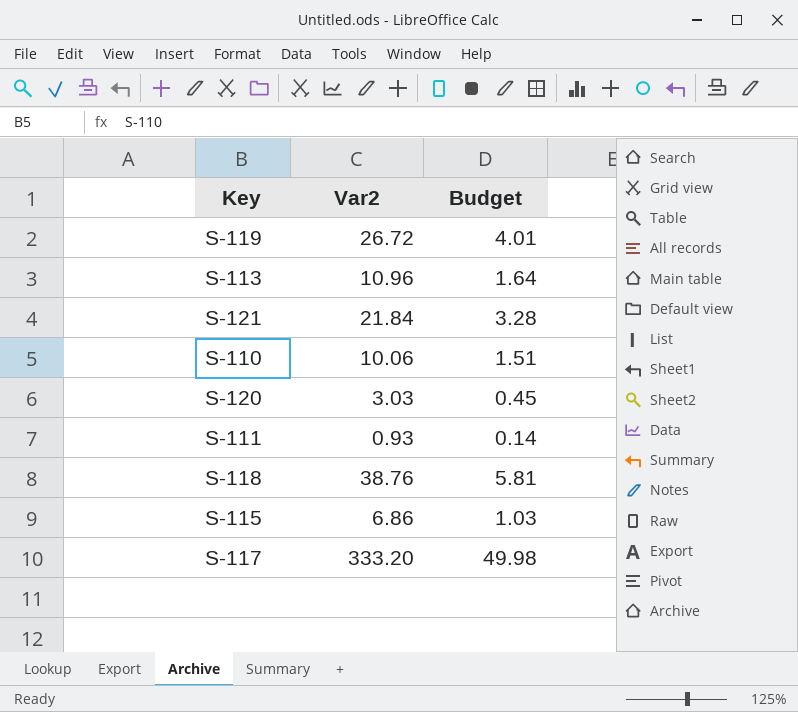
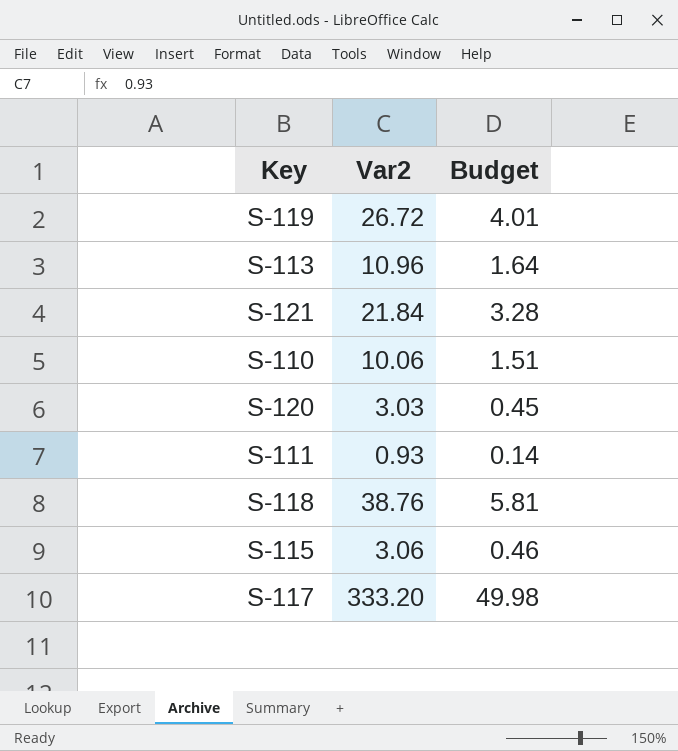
S-115 | Var2: 6.86 -> 3.06
S-115 | Budget: 1.03 -> 0.46

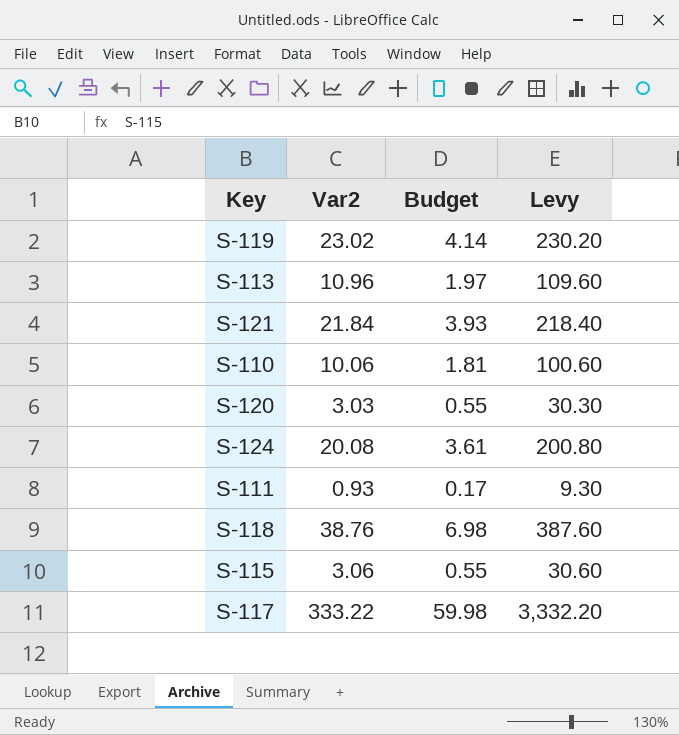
column Budget | formula: [Var2] * 0.15 -> [Var2] * 0.18
column Levy | formula: none -> [Var2] * 10
S-119 | Var2: 26.72 -> 23.02
row S-124: none -> 20.08 | 3.61 | 200.80
S-117 | Var2: 333.20 -> 333.22

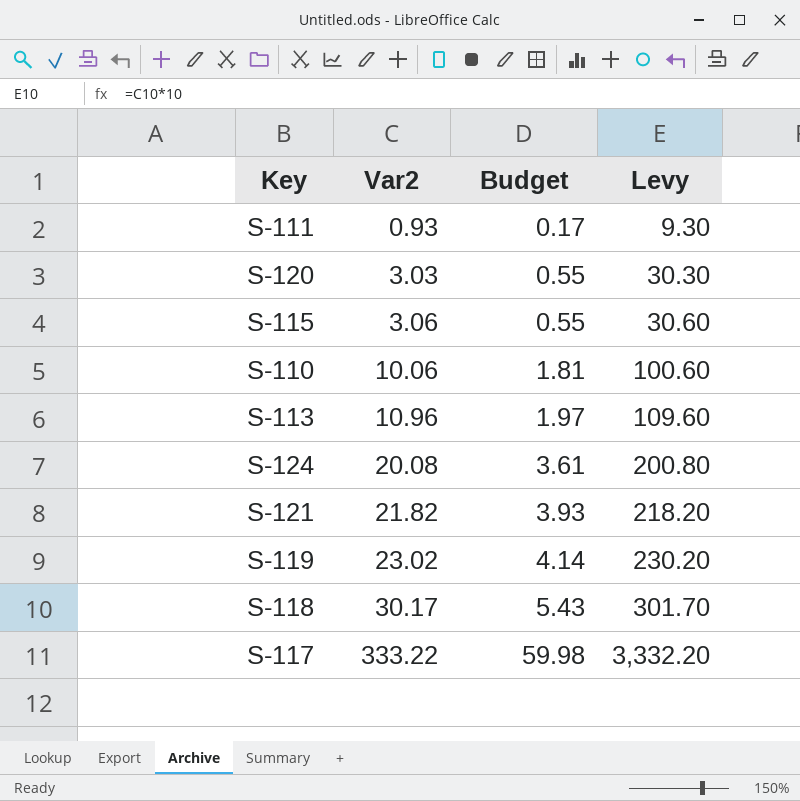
row order: none -> Var2 ascending
S-121 | Var2: 21.84 -> 21.82
S-121 | Levy: 218.40 -> 218.20
S-118 | Var2: 38.76 -> 30.17
S-118 | Budget: 6.98 -> 5.43
S-118 | Levy: 387.60 -> 301.70

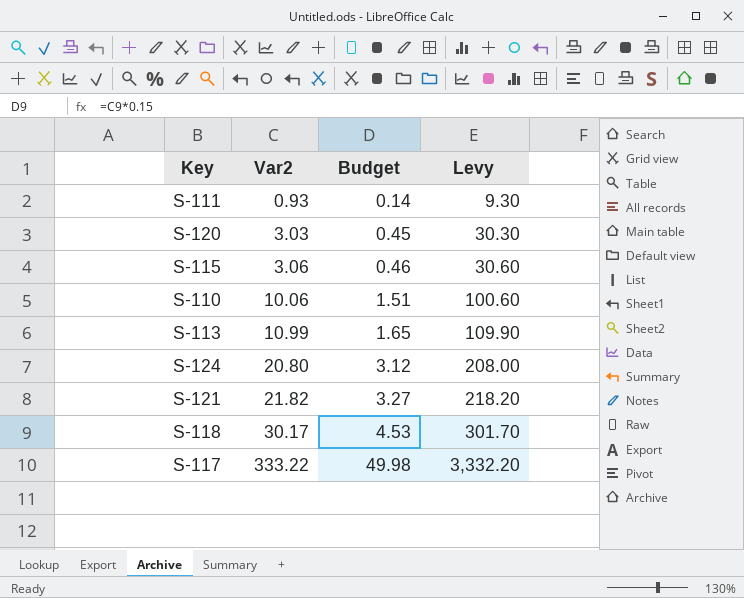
column Budget | formula: [Var2] * 0.18 -> [Var2] * 0.15
row S-119: 23.02 | 4.14 | 230.20 -> none
S-113 | Var2: 10.96 -> 10.99
S-113 | Levy: 109.60 -> 109.90
S-124 | Var2: 20.08 -> 20.80
S-124 | Levy: 200.80 -> 208.00

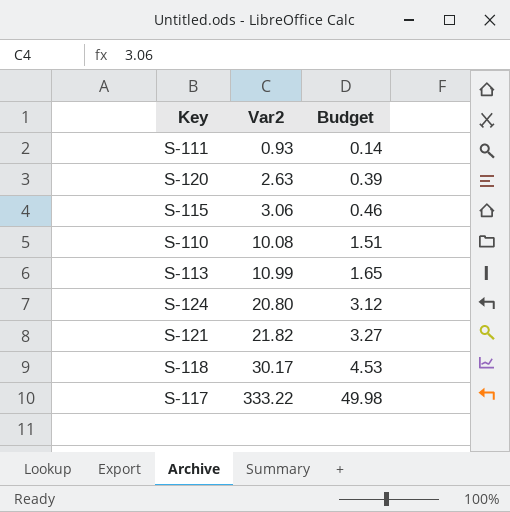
column Levy | formula: [Var2] * 10 -> none
S-120 | Var2: 3.03 -> 2.63
S-120 | Budget: 0.45 -> 0.39
S-110 | Var2: 10.06 -> 10.08

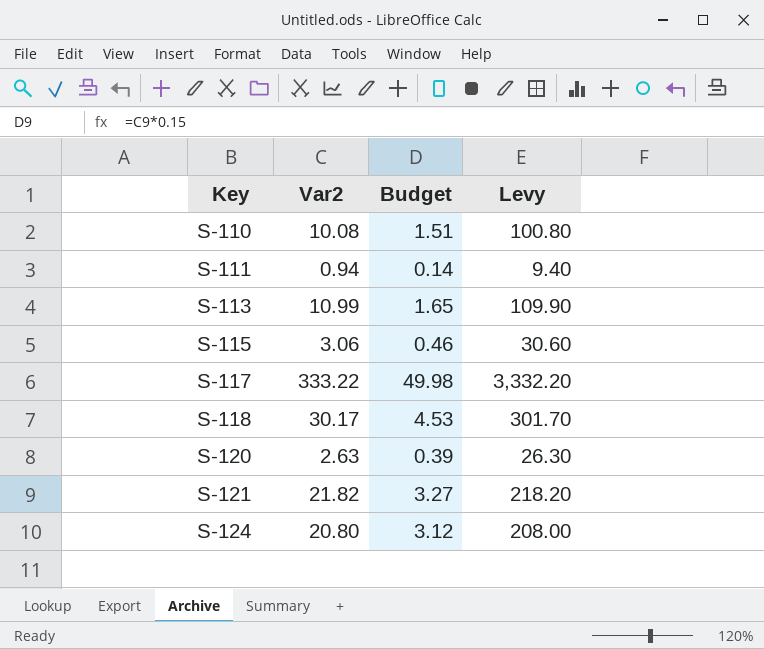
row order: Var2 ascending -> Key ascending
column Levy | formula: none -> [Var2] * 10
S-111 | Var2: 0.93 -> 0.94

